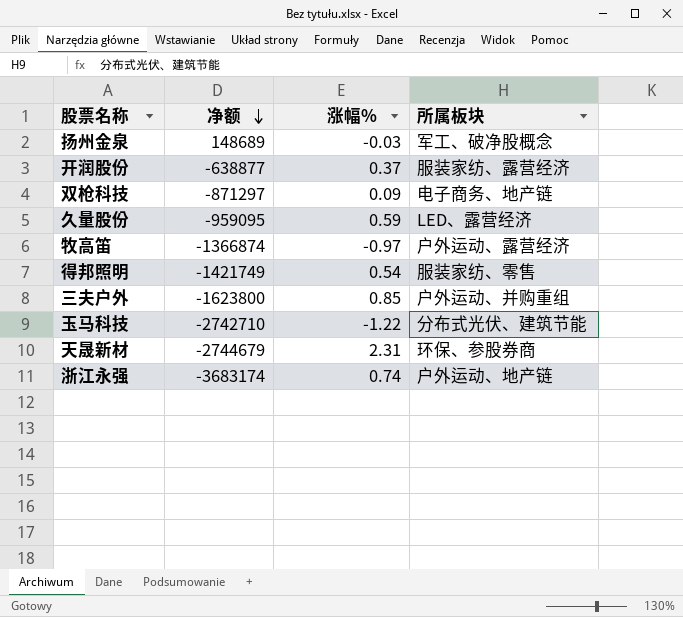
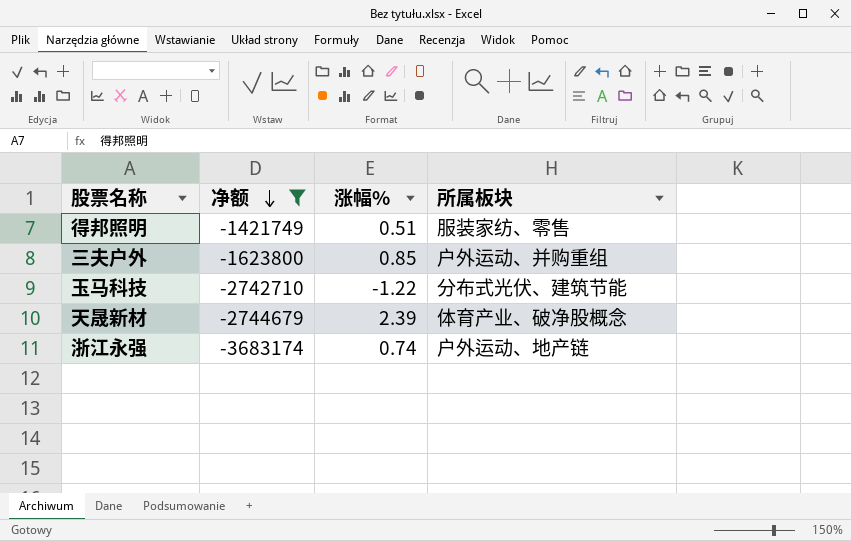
filter: none -> 净额 <= -1421749
得邦照明 | 涨幅%: 0.54 -> 0.51
天晟新材 | 涨幅%: 2.31 -> 2.39
天晟新材 | 所属板块: 环保、参股券商 -> 体育产业、破净股概念

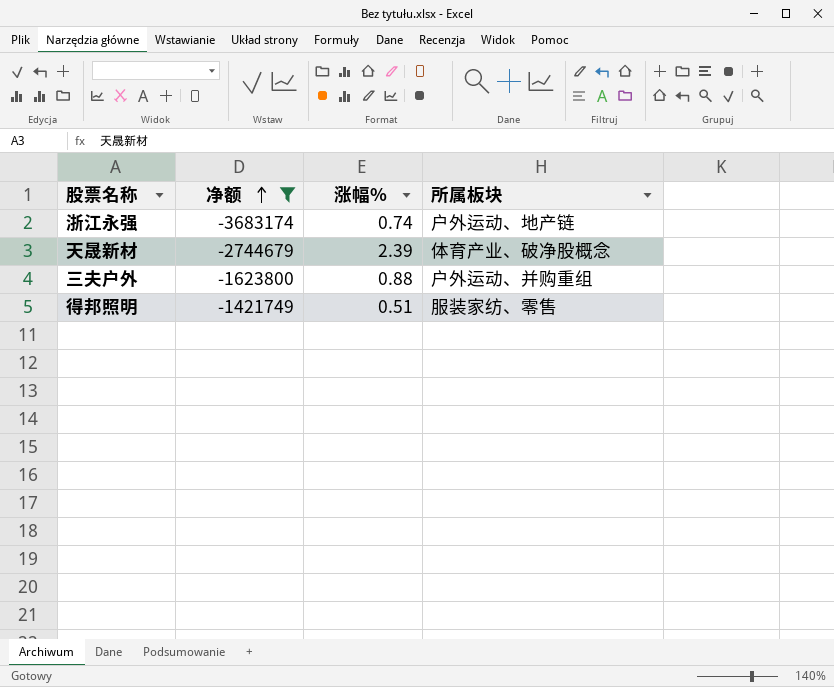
row order: 净额 descending -> 净额 ascending
row 玉马科技: -2742710 | -1.22 | 分布式光伏、建筑节能 -> none
三夫户外 | 涨幅%: 0.85 -> 0.88

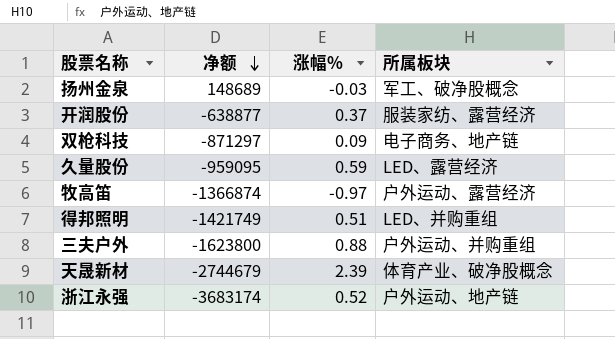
filter: 净额 <= -1421749 -> none
row order: 净额 ascending -> 净额 descending
得邦照明 | 所属板块: 服装家纺、零售 -> LED、并购重组
浙江永强 | 涨幅%: 0.74 -> 0.52

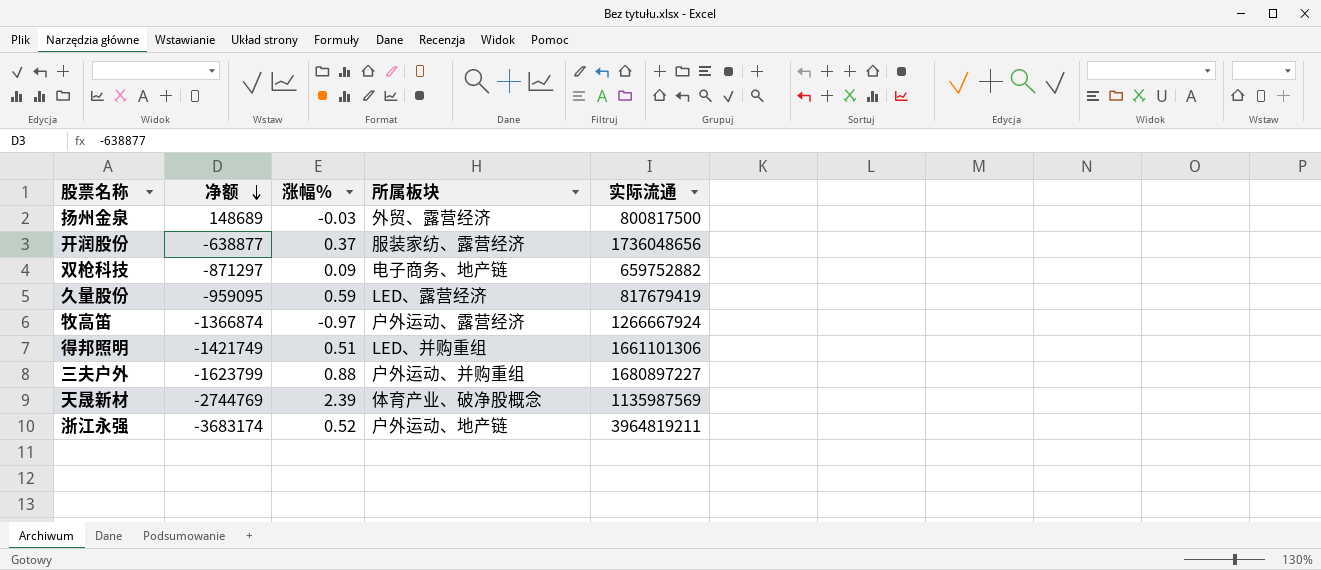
column 实际流通 | position: none -> 5
扬州金泉 | 所属板块: 军工、破净股概念 -> 外贸、露营经济
三夫户外 | 净额: -1623800 -> -1623799
天晟新材 | 净额: -2744679 -> -2744769

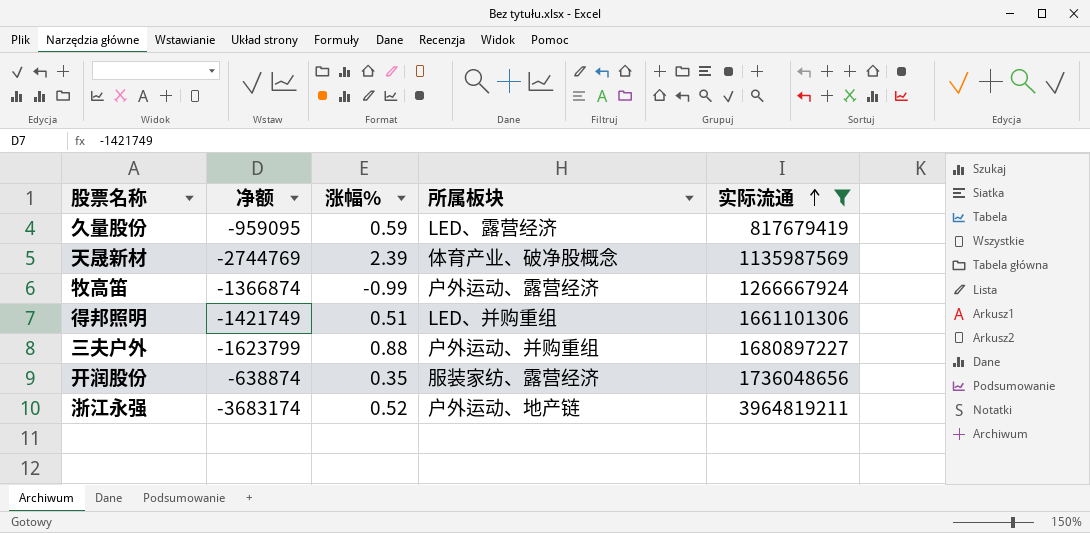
filter: none -> 实际流通 >= 817679419
row order: 净额 descending -> 实际流通 ascending
牧高笛 | 涨幅%: -0.97 -> -0.99
开润股份 | 净额: -638877 -> -638874
开润股份 | 涨幅%: 0.37 -> 0.35

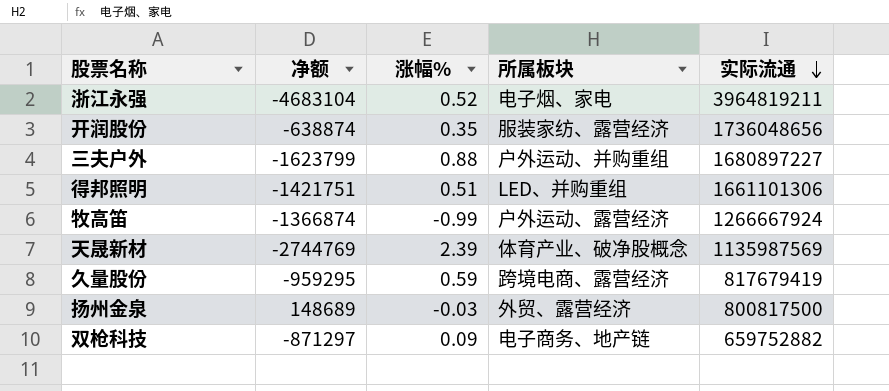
filter: 实际流通 >= 817679419 -> none
row order: 实际流通 ascending -> 实际流通 descending
浙江永强 | 净额: -3683174 -> -4683104
浙江永强 | 所属板块: 户外运动、地产链 -> 电子烟、家电
得邦照明 | 净额: -1421749 -> -1421751
久量股份 | 净额: -959095 -> -959295
久量股份 | 所属板块: LED、露营经济 -> 跨境电商、露营经济

